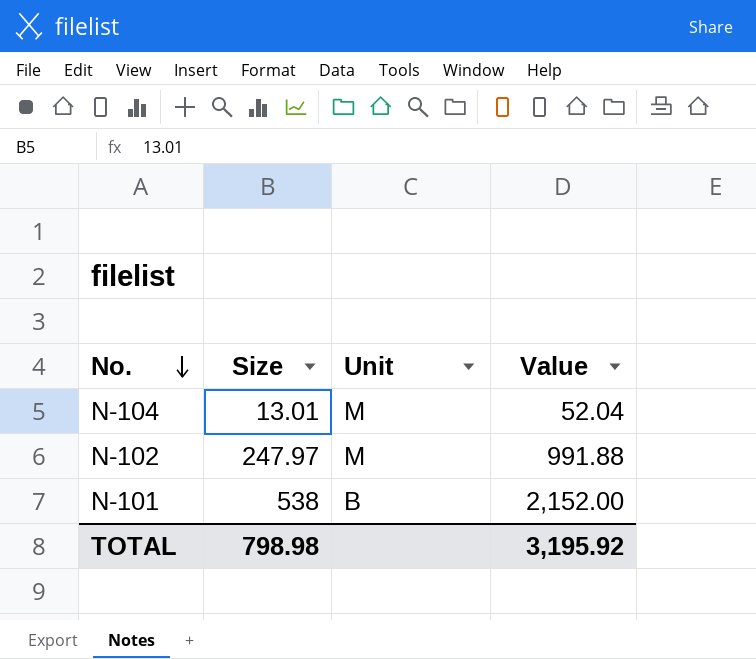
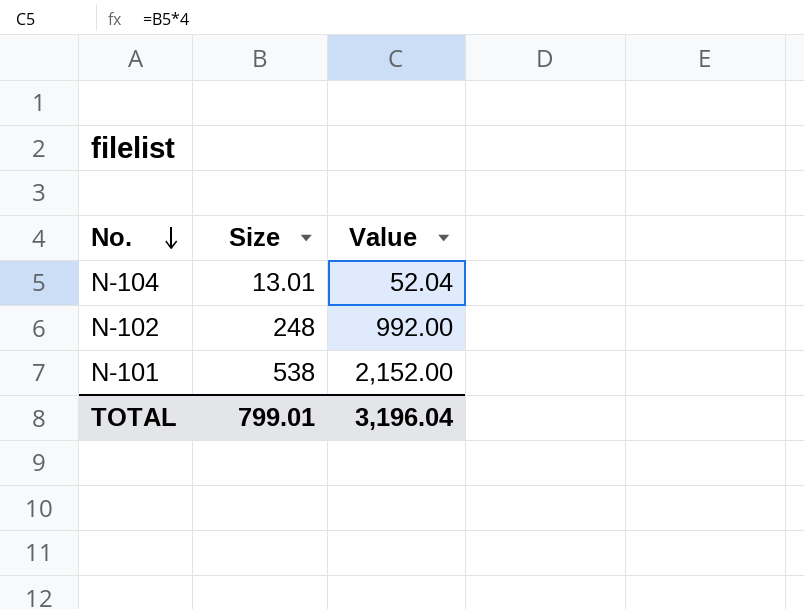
column Unit | position: 3 -> none
N-102 | Size: 247.97 -> 248
N-102 | Value: 991.88 -> 992.00
TOTAL | Size: 798.98 -> 799.01
TOTAL | Value: 3,195.92 -> 3,196.04

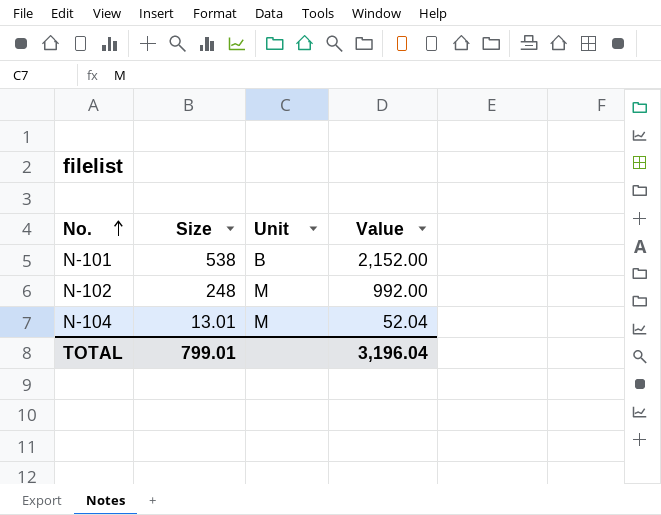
row order: No. descending -> No. ascending
column Unit | position: none -> 3

